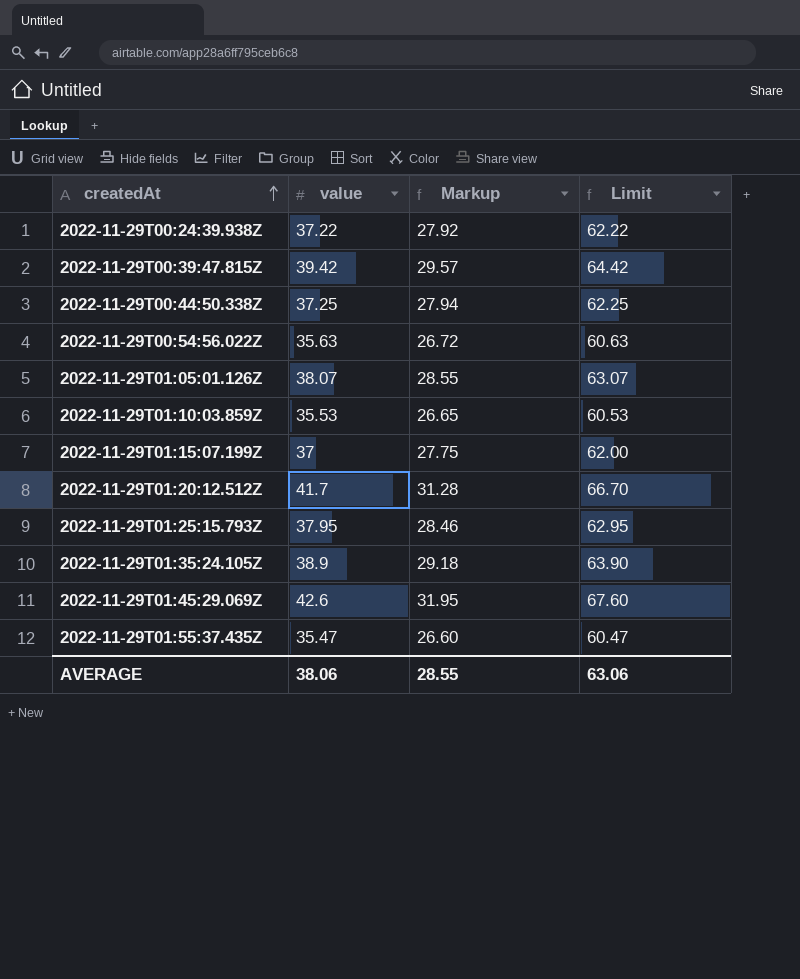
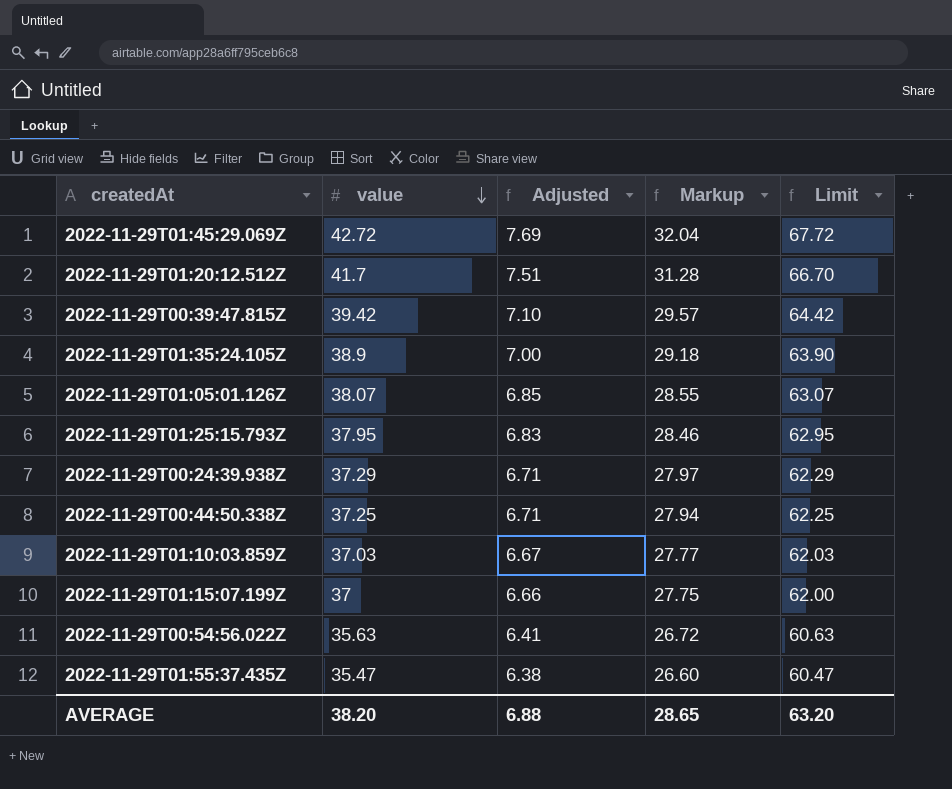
row order: createdAt ascending -> value descending
column Adjusted | formula: none -> [value] * 0.18
2022-11-29T01:45:29.069Z | value: 42.6 -> 42.72
2022-11-29T01:45:29.069Z | Markup: 31.95 -> 32.04
2022-11-29T01:45:29.069Z | Limit: 67.60 -> 67.72
2022-11-29T00:24:39.938Z | value: 37.22 -> 37.29
2022-11-29T00:24:39.938Z | Markup: 27.92 -> 27.97
2022-11-29T00:24:39.938Z | Limit: 62.22 -> 62.29
2022-11-29T01:10:03.859Z | value: 35.53 -> 37.03
2022-11-29T01:10:03.859Z | Markup: 26.65 -> 27.77
2022-11-29T01:10:03.859Z | Limit: 60.53 -> 62.03
AVERAGE | value: 38.06 -> 38.20
AVERAGE | Markup: 28.55 -> 28.65
AVERAGE | Limit: 63.06 -> 63.20

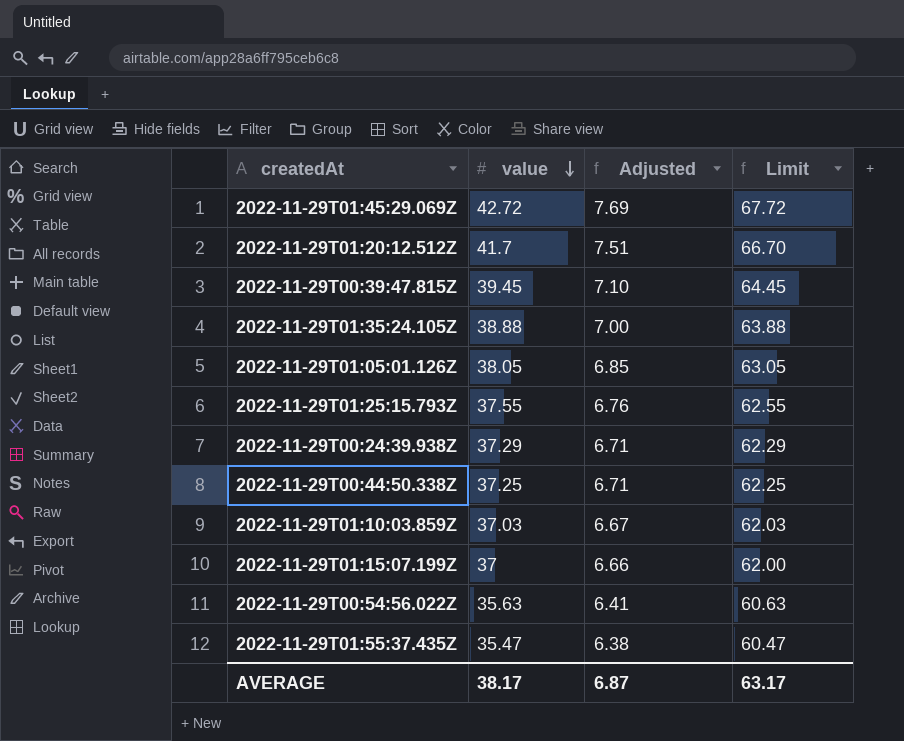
column Markup | formula: [value] * 0.75 -> none
2022-11-29T00:39:47.815Z | value: 39.42 -> 39.45
2022-11-29T00:39:47.815Z | Limit: 64.42 -> 64.45
2022-11-29T01:35:24.105Z | value: 38.9 -> 38.88
2022-11-29T01:35:24.105Z | Limit: 63.90 -> 63.88
2022-11-29T01:05:01.126Z | value: 38.07 -> 38.05
2022-11-29T01:05:01.126Z | Limit: 63.07 -> 63.05
2022-11-29T01:25:15.793Z | value: 37.95 -> 37.55
2022-11-29T01:25:15.793Z | Adjusted: 6.83 -> 6.76
2022-11-29T01:25:15.793Z | Limit: 62.95 -> 62.55
AVERAGE | value: 38.20 -> 38.17
AVERAGE | Adjusted: 6.88 -> 6.87
AVERAGE | Limit: 63.20 -> 63.17

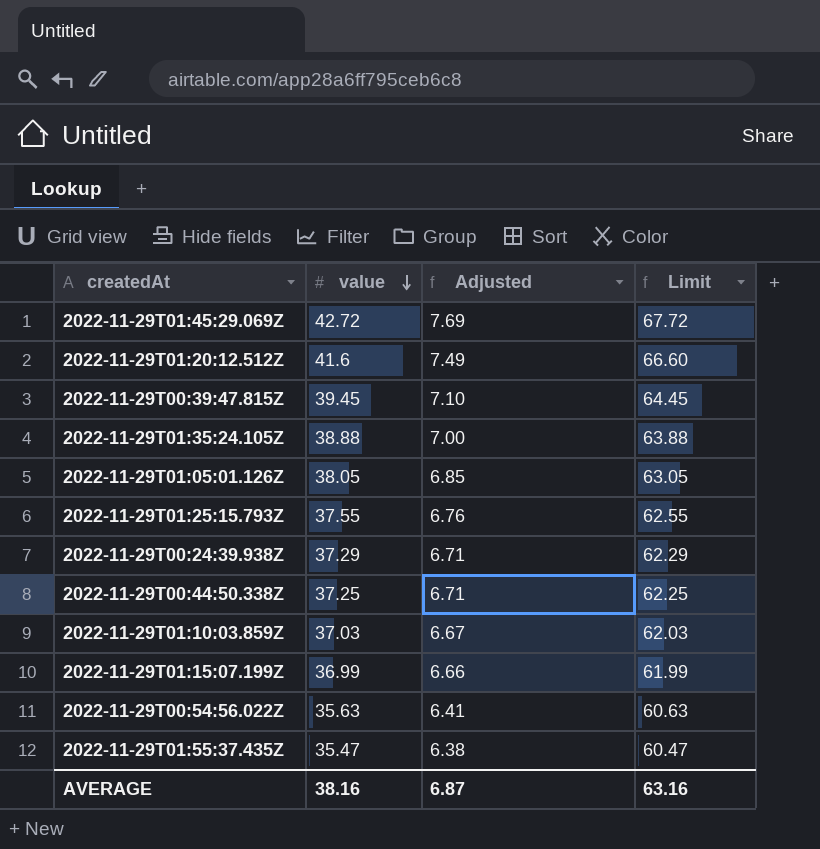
2022-11-29T01:20:12.512Z | value: 41.7 -> 41.6
2022-11-29T01:20:12.512Z | Adjusted: 7.51 -> 7.49
2022-11-29T01:20:12.512Z | Limit: 66.70 -> 66.60
2022-11-29T01:15:07.199Z | value: 37 -> 36.99
2022-11-29T01:15:07.199Z | Limit: 62.00 -> 61.99
AVERAGE | value: 38.17 -> 38.16
AVERAGE | Limit: 63.17 -> 63.16

